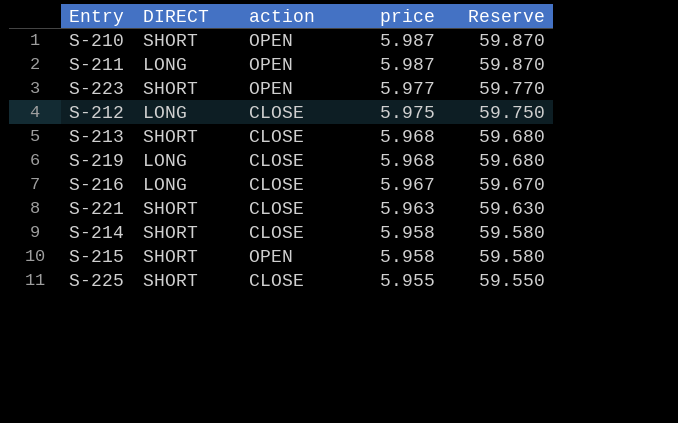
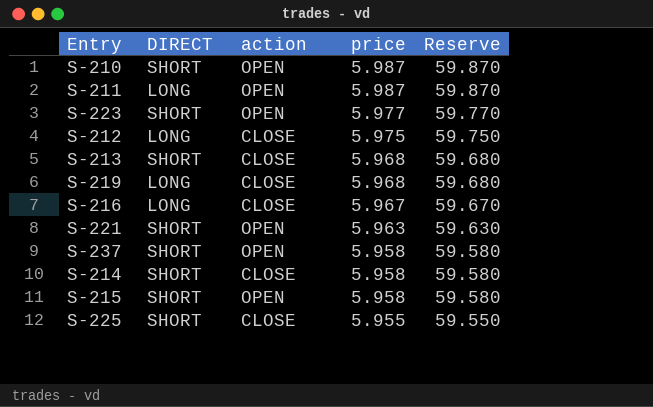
S-221 | action: CLOSE -> OPEN
row S-237: none -> SHORT | OPEN | 5.958 | 59.580

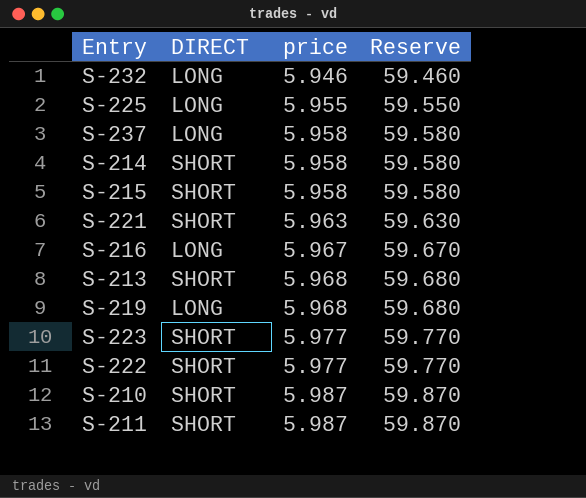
row order: price descending -> price ascending
column action | position: 3 -> none
row S-212: LONG | CLOSE | 5.975 | 59.750 -> none
row S-232: none -> LONG | 5.946 | 59.460
S-225 | DIRECT: SHORT -> LONG
S-237 | DIRECT: SHORT -> LONG
row S-222: none -> SHORT | 5.977 | 59.770
S-211 | DIRECT: LONG -> SHORT

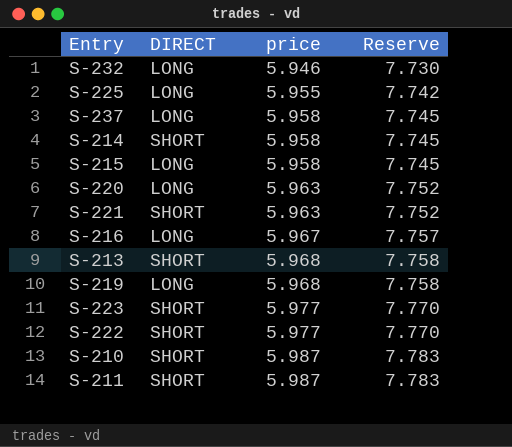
column Reserve | formula: [price] * 10 -> [price] * 1.3
S-215 | DIRECT: SHORT -> LONG
row S-220: none -> LONG | 5.963 | 7.752

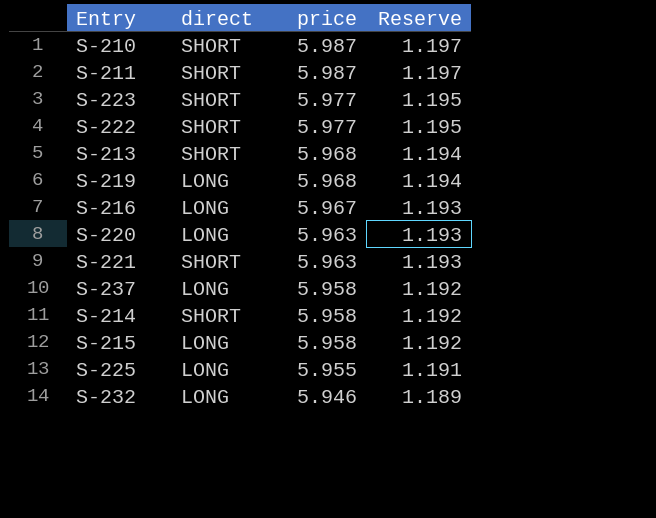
row order: price ascending -> price descending
column name: DIRECT -> direct
column Reserve | formula: [price] * 1.3 -> [price] * 0.2

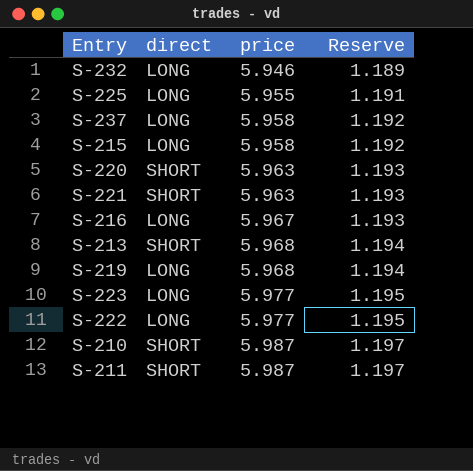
row order: price descending -> price ascending
row S-214: SHORT | 5.958 | 1.192 -> none
S-220 | direct: LONG -> SHORT
S-223 | direct: SHORT -> LONG
S-222 | direct: SHORT -> LONG

